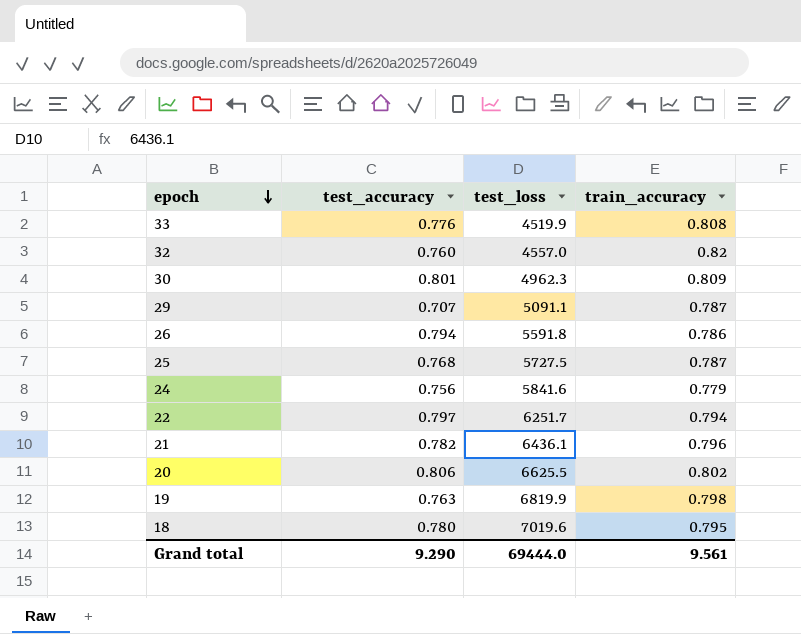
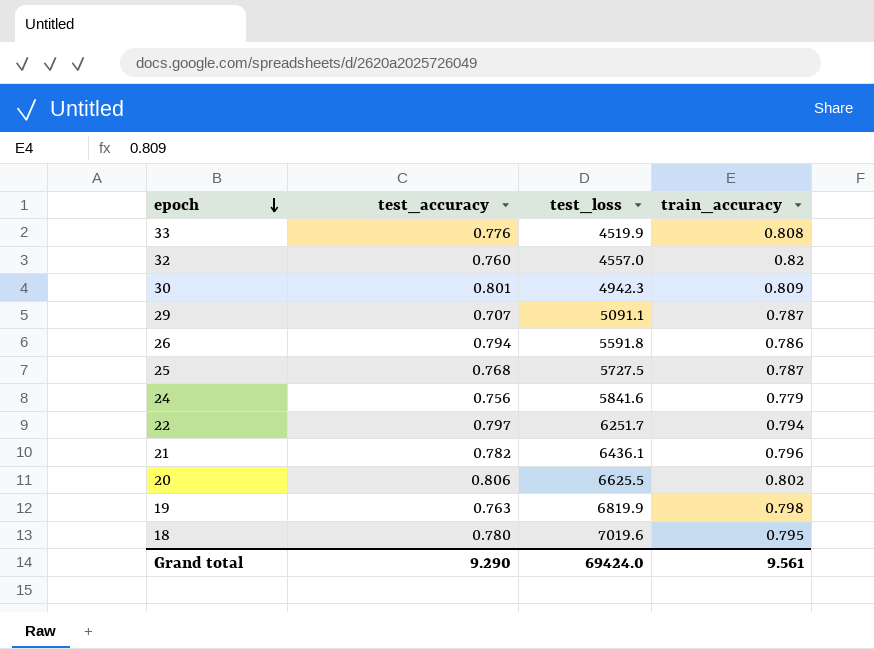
30 | test_loss: 4962.3 -> 4942.3
Grand total | test_loss: 69444.0 -> 69424.0

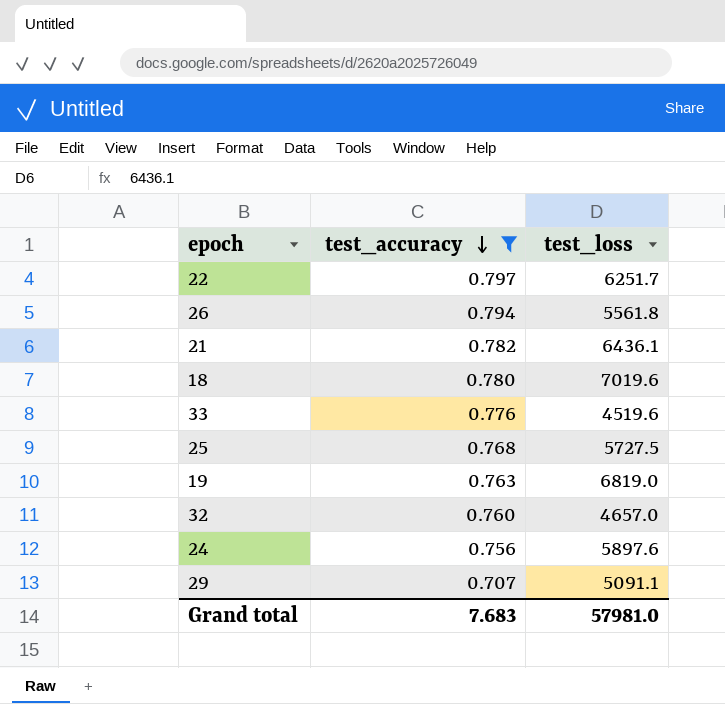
filter: none -> test_accuracy <= 0.797
row order: epoch descending -> test_accuracy descending
column train_accuracy | position: 4 -> none
26 | test_loss: 5591.8 -> 5561.8
33 | test_loss: 4519.9 -> 4519.6
19 | test_loss: 6819.9 -> 6819.0
32 | test_loss: 4557.0 -> 4657.0
24 | test_loss: 5841.6 -> 5897.6
Grand total | test_accuracy: 9.290 -> 7.683
Grand total | test_loss: 69424.0 -> 57981.0

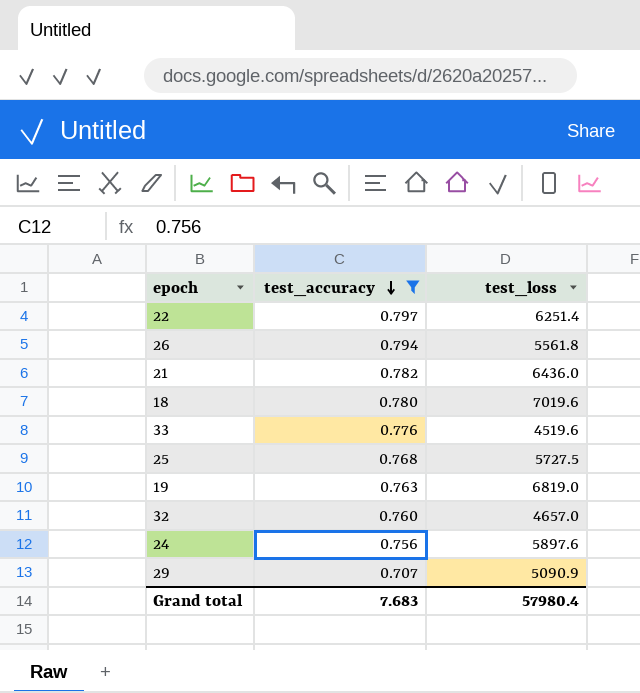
22 | test_loss: 6251.7 -> 6251.4
21 | test_loss: 6436.1 -> 6436.0
29 | test_loss: 5091.1 -> 5090.9
Grand total | test_loss: 57981.0 -> 57980.4

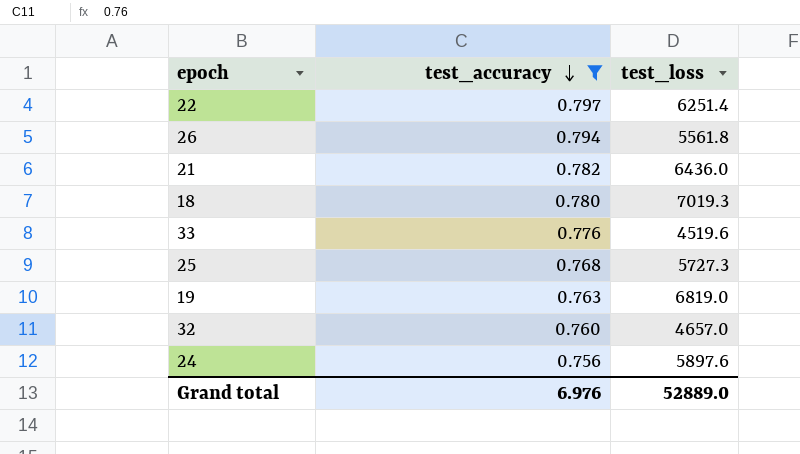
row 29: 0.707 | 5090.9 -> none
18 | test_loss: 7019.6 -> 7019.3
25 | test_loss: 5727.5 -> 5727.3
Grand total | test_accuracy: 7.683 -> 6.976
Grand total | test_loss: 57980.4 -> 52889.0

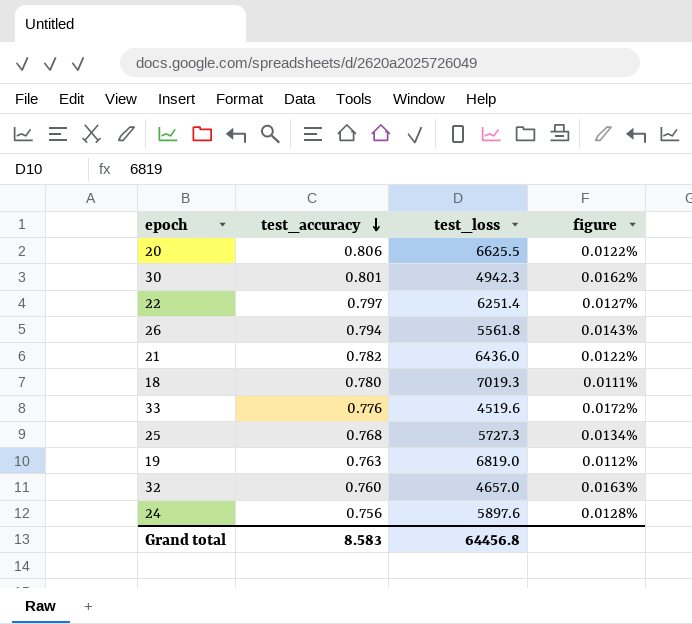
filter: test_accuracy <= 0.797 -> none
column figure | formula: none -> [test_accuracy] / [test_loss]
Grand total | test_accuracy: 6.976 -> 8.583
Grand total | test_loss: 52889.0 -> 64456.8

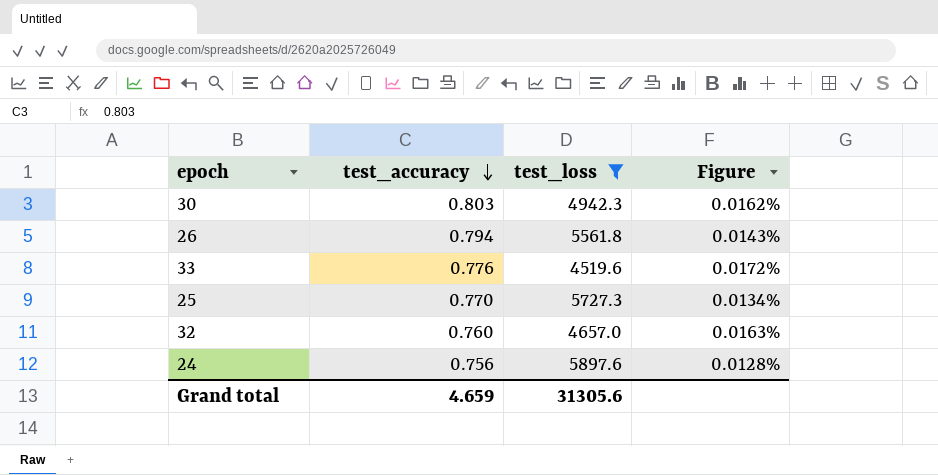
filter: none -> test_loss <= 5897.6
column name: figure -> Figure
30 | test_accuracy: 0.801 -> 0.803
25 | test_accuracy: 0.768 -> 0.770
Grand total | test_accuracy: 8.583 -> 4.659
Grand total | test_loss: 64456.8 -> 31305.6

